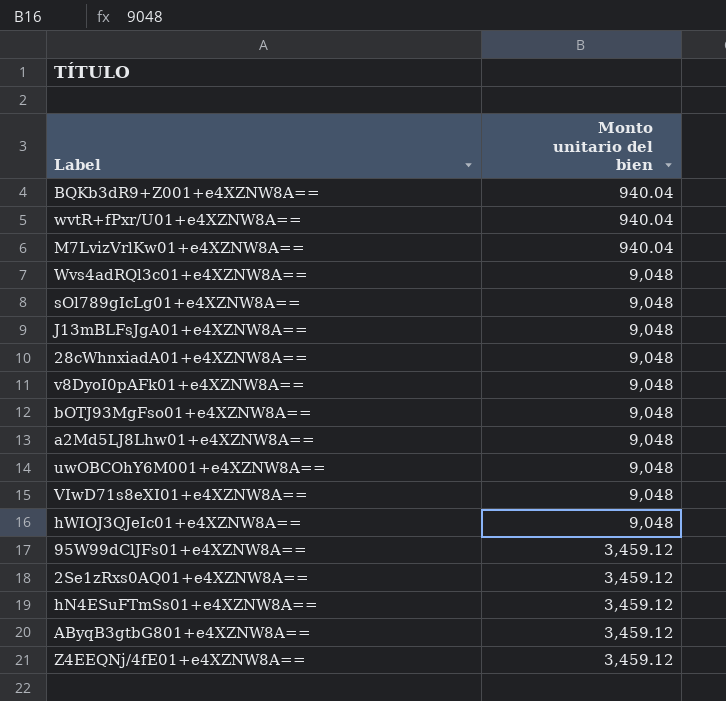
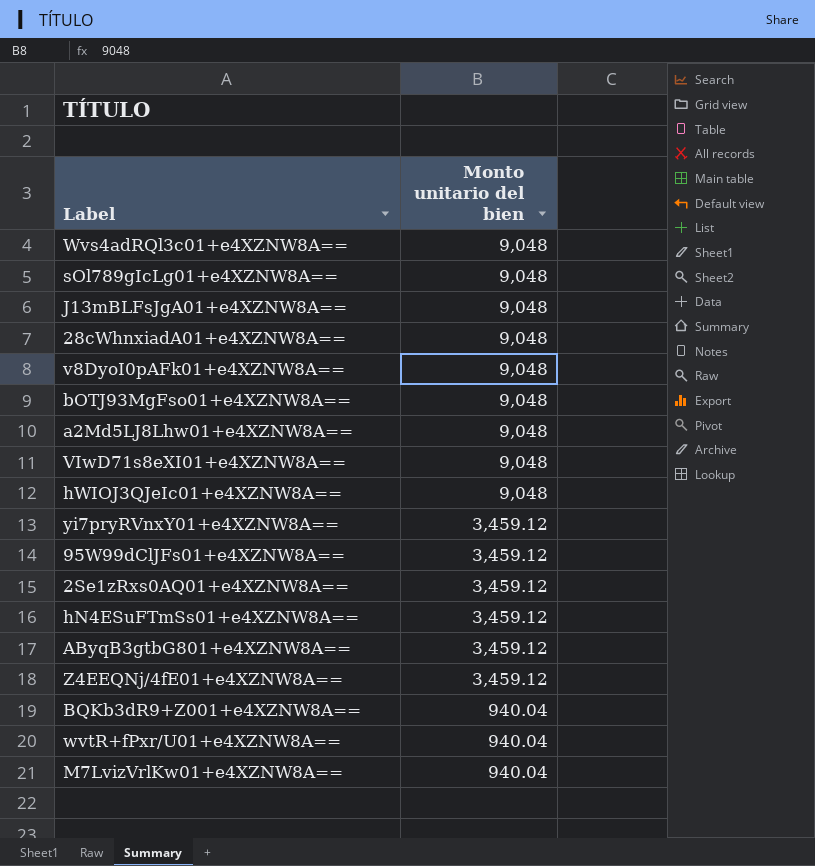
row order: none -> Monto unitario del bien descending
row uwOBCOhY6M001+e4XZNW8A==: 9,048 -> none
row yi7pryRVnxY01+e4XZNW8A==: none -> 3,459.12

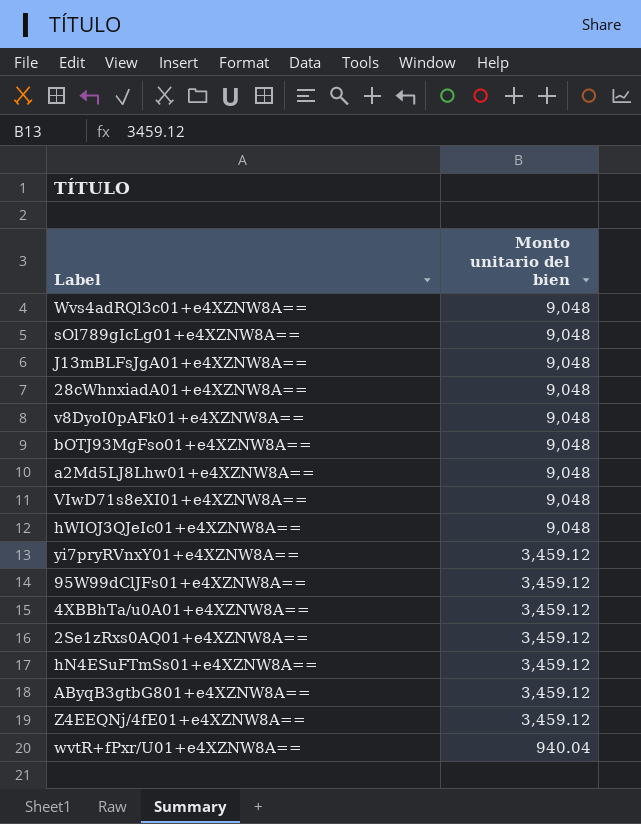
row BQKb3dR9+Z001+e4XZNW8A==: 940.04 -> none
row M7LvizVrlKw01+e4XZNW8A==: 940.04 -> none
row 4XBBhTa/u0A01+e4XZNW8A==: none -> 3,459.12

